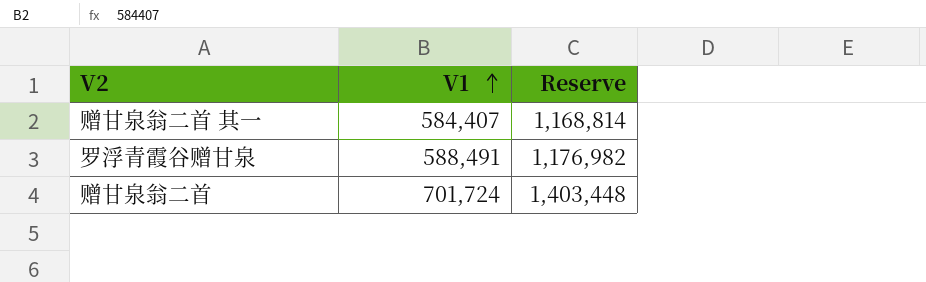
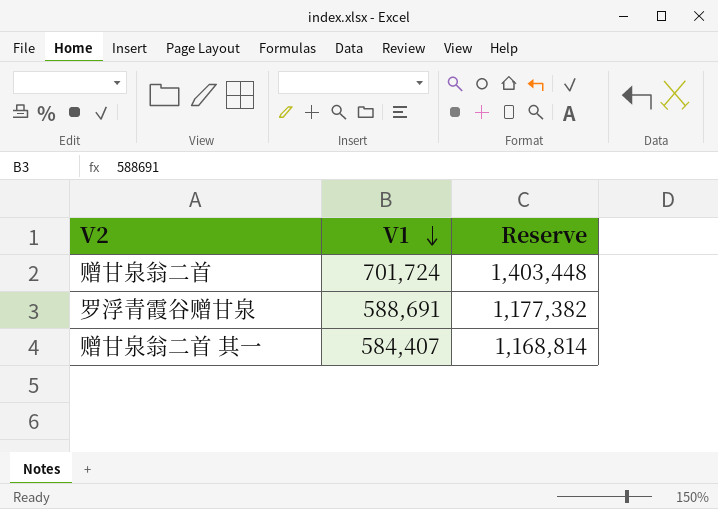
row order: V1 ascending -> V1 descending
罗浮青霞谷赠甘泉 | V1: 588,491 -> 588,691
罗浮青霞谷赠甘泉 | Reserve: 1,176,982 -> 1,177,382

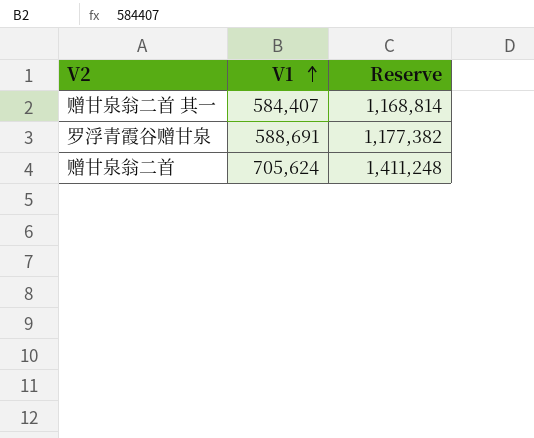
row order: V1 descending -> V1 ascending
赠甘泉翁二首 | V1: 701,724 -> 705,624
赠甘泉翁二首 | Reserve: 1,403,448 -> 1,411,248

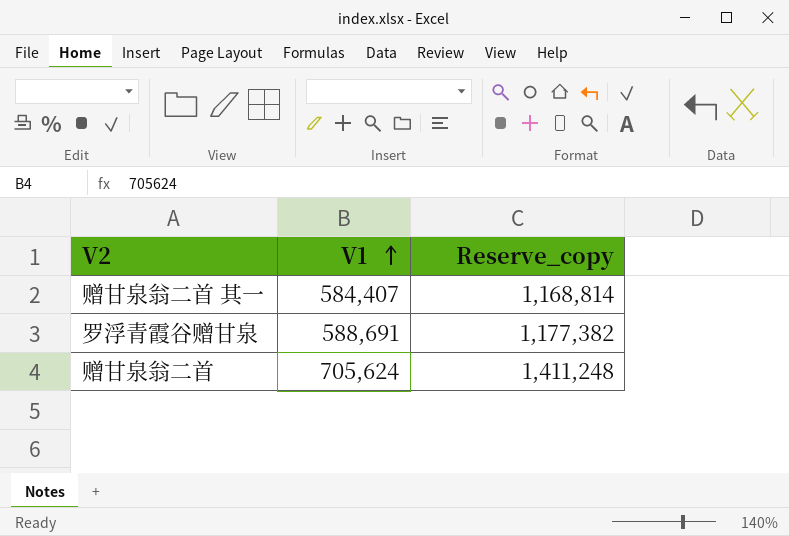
column name: Reserve -> Reserve_copy

